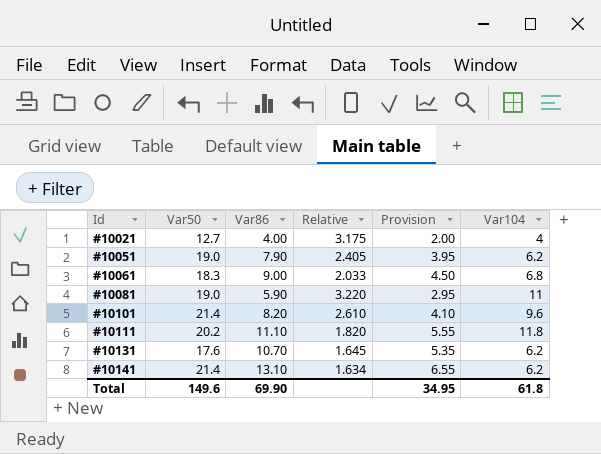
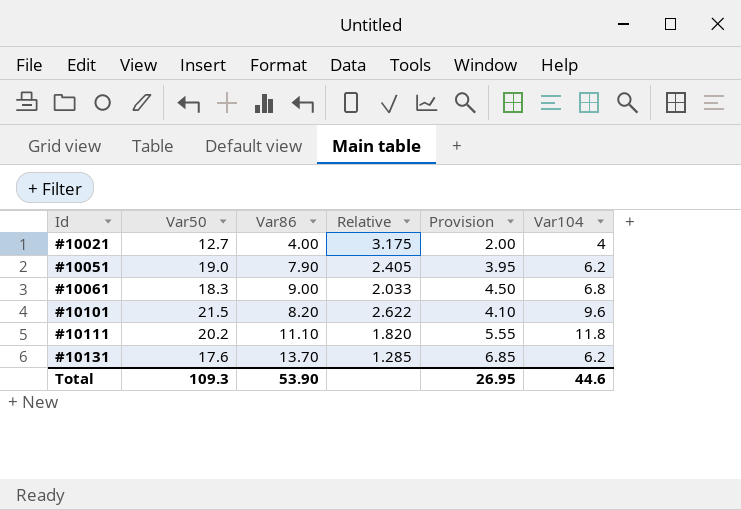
row #10081: 19.0 | 5.90 | 3.220 | 2.95 | 11 -> none
row #10141: 21.4 | 13.10 | 1.634 | 6.55 | 6.2 -> none
#10101 | Var50: 21.4 -> 21.5
#10101 | Relative: 2.610 -> 2.622
#10131 | Var86: 10.70 -> 13.70
#10131 | Relative: 1.645 -> 1.285
#10131 | Provision: 5.35 -> 6.85
Total | Var50: 149.6 -> 109.3
Total | Var86: 69.90 -> 53.90
Total | Provision: 34.95 -> 26.95
Total | Var104: 61.8 -> 44.6

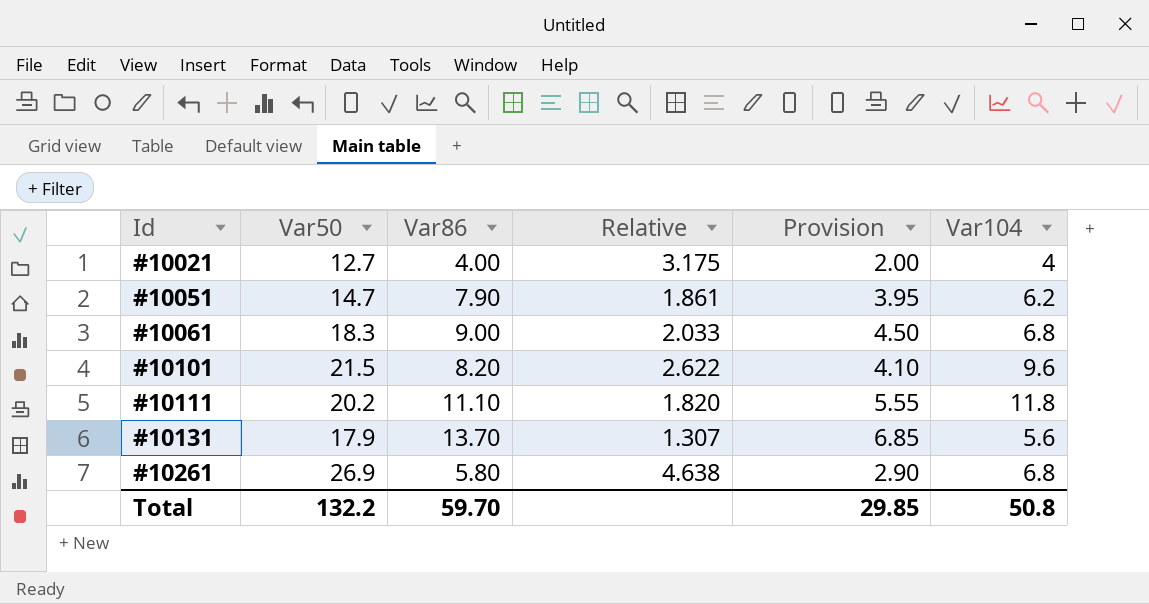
#10051 | Var50: 19.0 -> 14.7
#10051 | Relative: 2.405 -> 1.861
#10131 | Var50: 17.6 -> 17.9
#10131 | Relative: 1.285 -> 1.307
#10131 | Var104: 6.2 -> 5.6
row #10261: none -> 26.9 | 5.80 | 4.638 | 2.90 | 6.8
Total | Var50: 109.3 -> 132.2
Total | Var86: 53.90 -> 59.70
Total | Provision: 26.95 -> 29.85
Total | Var104: 44.6 -> 50.8

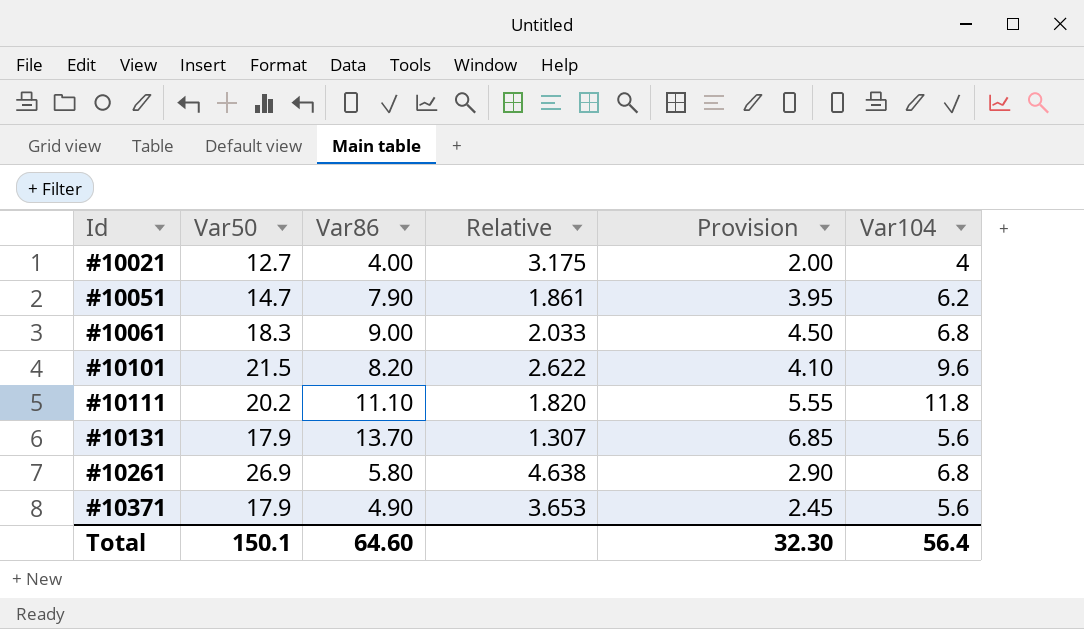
row #10371: none -> 17.9 | 4.90 | 3.653 | 2.45 | 5.6
Total | Var50: 132.2 -> 150.1
Total | Var86: 59.70 -> 64.60
Total | Provision: 29.85 -> 32.30
Total | Var104: 50.8 -> 56.4

